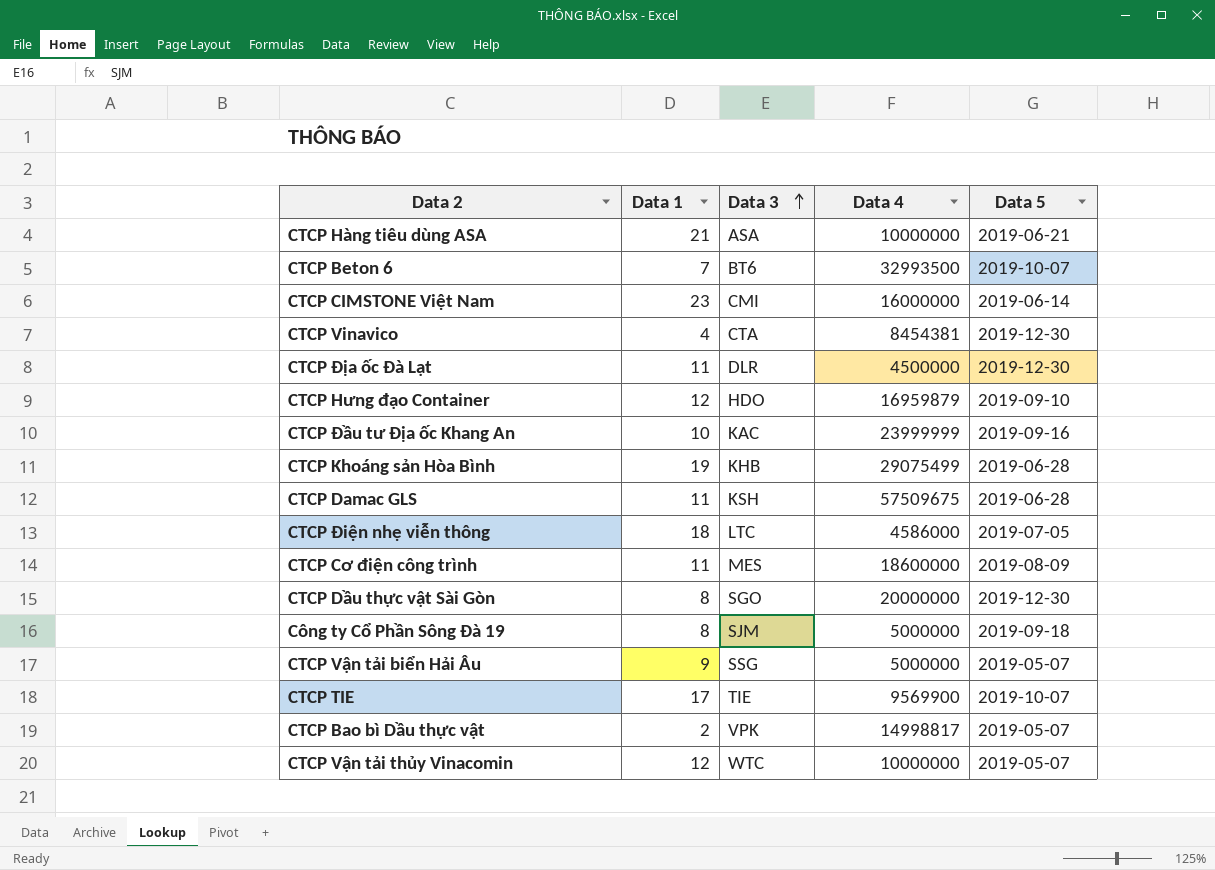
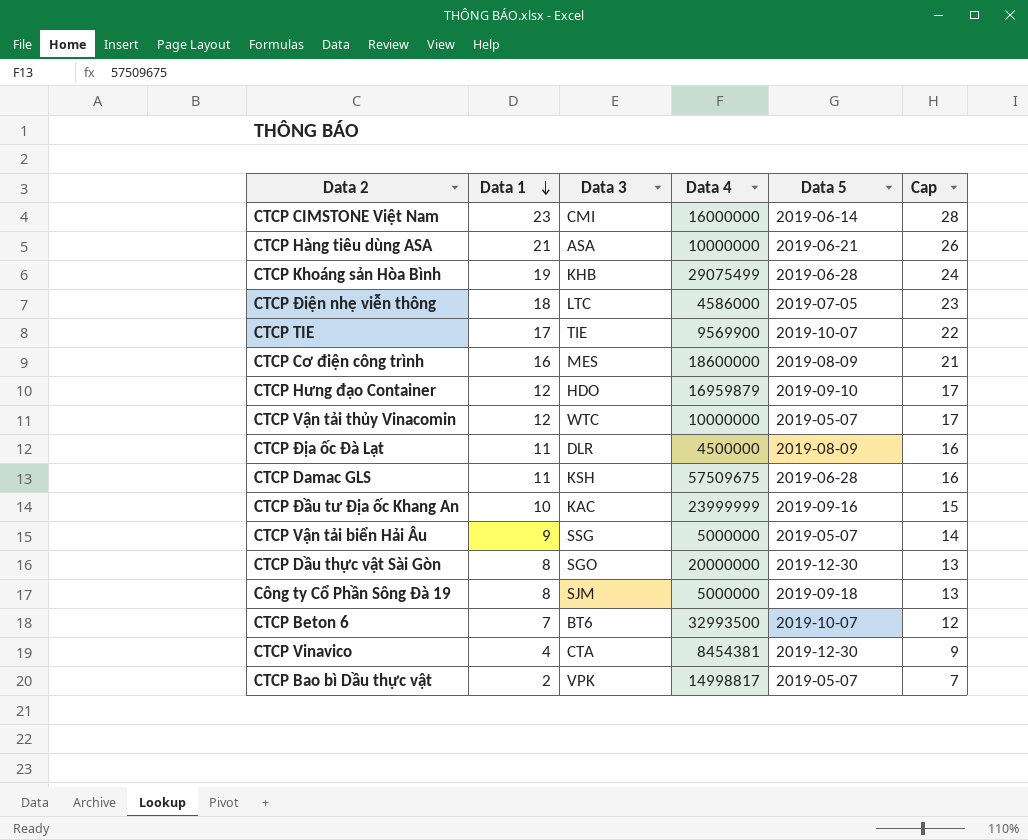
row order: Data 3 ascending -> Data 1 descending
column Cap | formula: none -> [Data 1] + 5
CTCP Cơ điện công trình | Data 1: 11 -> 16
CTCP Địa ốc Đà Lạt | Data 5: 2019-12-30 -> 2019-08-09

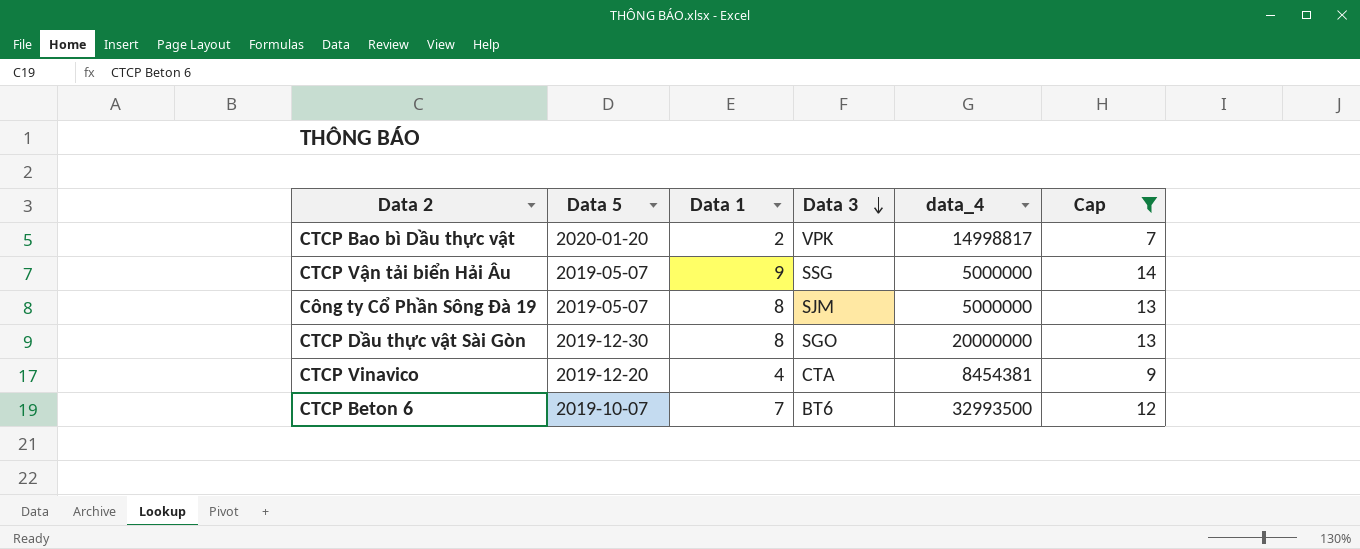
filter: none -> Cap <= 14
row order: Data 1 descending -> Data 3 descending
column Data 5 | position: 5 -> 2
column name: Data 4 -> data_4
CTCP Bao bì Dầu thực vật | Data 5: 2019-05-07 -> 2020-01-20
Công ty Cổ Phần Sông Đà 19 | Data 5: 2019-09-18 -> 2019-05-07
CTCP Vinavico | Data 5: 2019-12-30 -> 2019-12-20

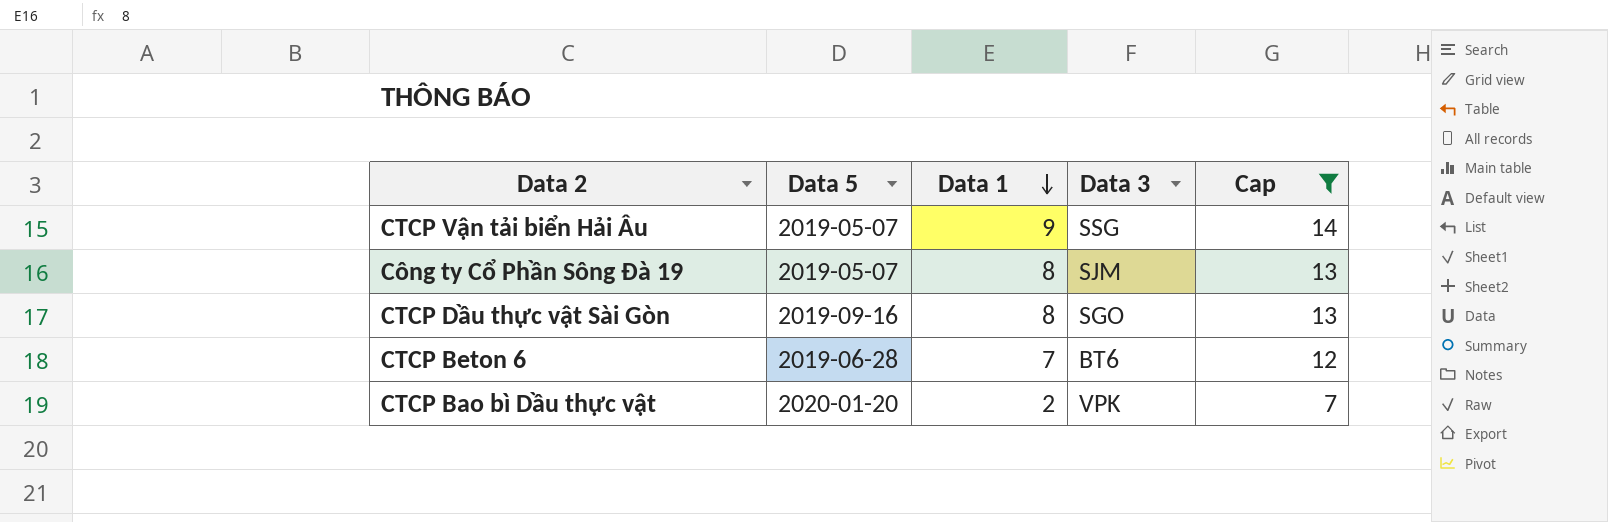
row order: Data 3 descending -> Data 1 descending
column data_4 | position: 5 -> none
row CTCP Vinavico: 2019-12-20 | 4 | CTA | 8454381 | 9 -> none
CTCP Dầu thực vật Sài Gòn | Data 5: 2019-12-30 -> 2019-09-16
CTCP Beton 6 | Data 5: 2019-10-07 -> 2019-06-28

